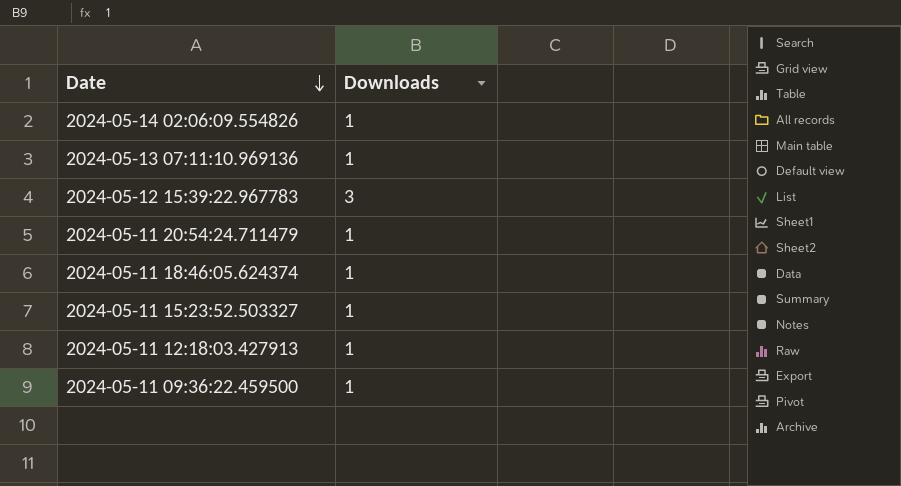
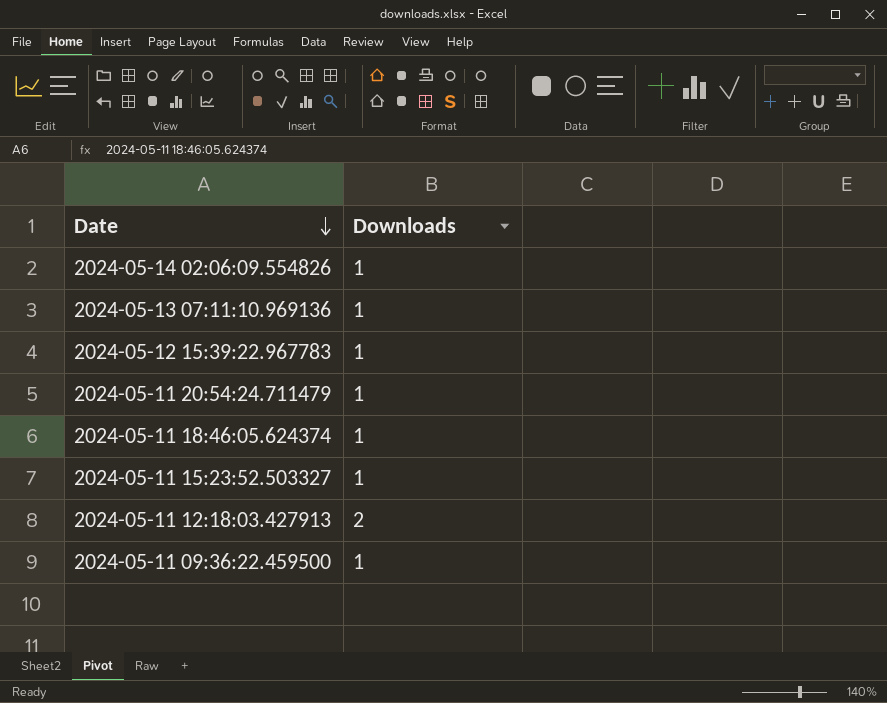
2024-05-12 15:39:22.967783 | Downloads: 3 -> 1
2024-05-11 12:18:03.427913 | Downloads: 1 -> 2

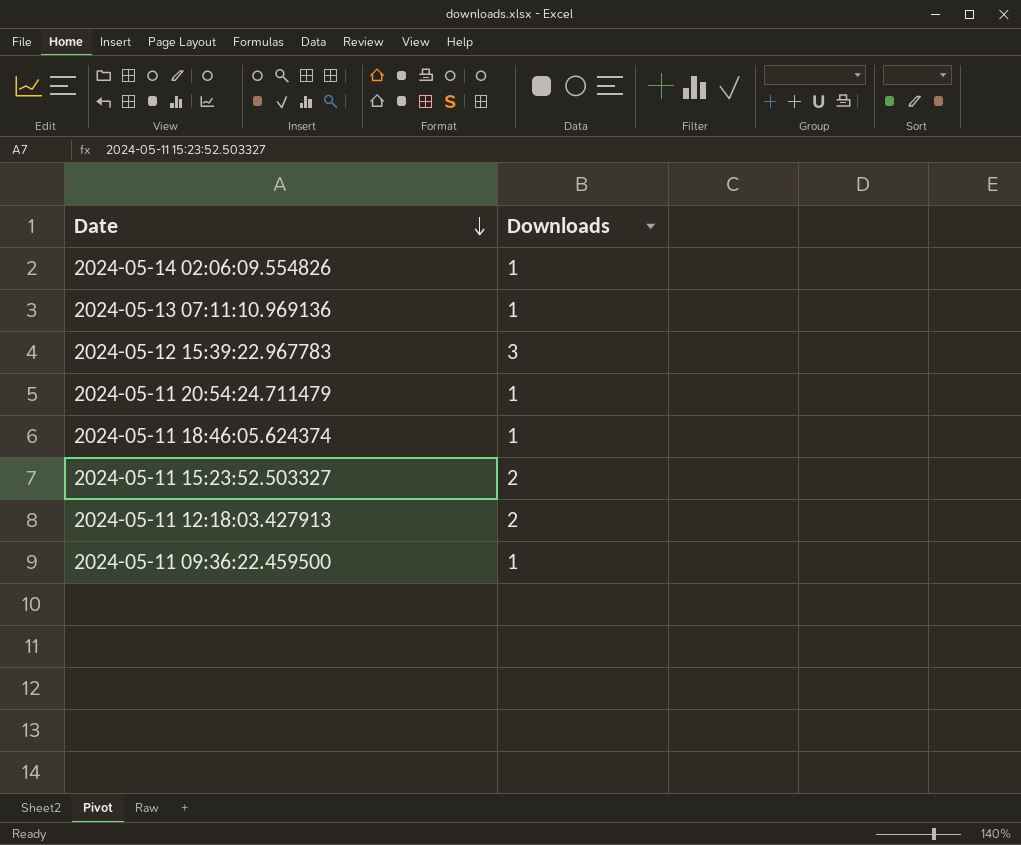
2024-05-12 15:39:22.967783 | Downloads: 1 -> 3
2024-05-11 15:23:52.503327 | Downloads: 1 -> 2

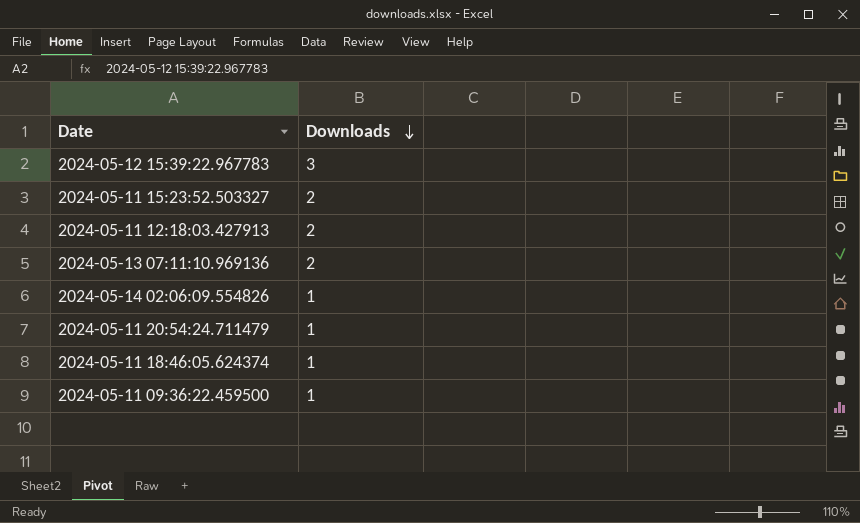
row order: Date descending -> Downloads descending
2024-05-13 07:11:10.969136 | Downloads: 1 -> 2

